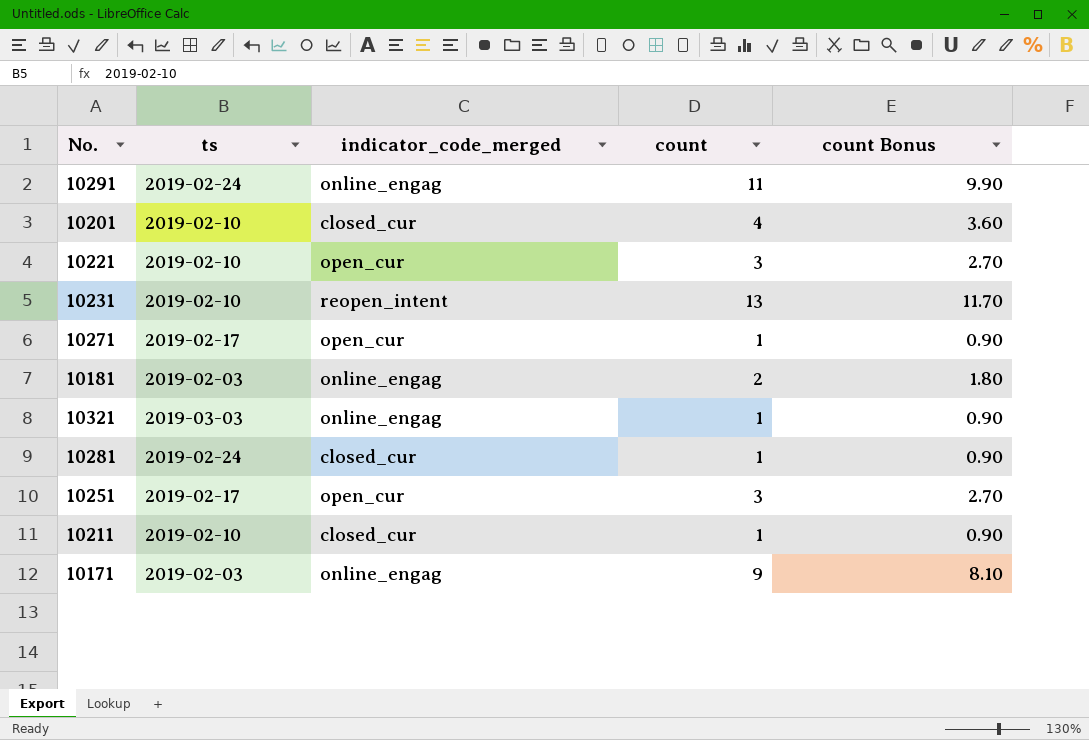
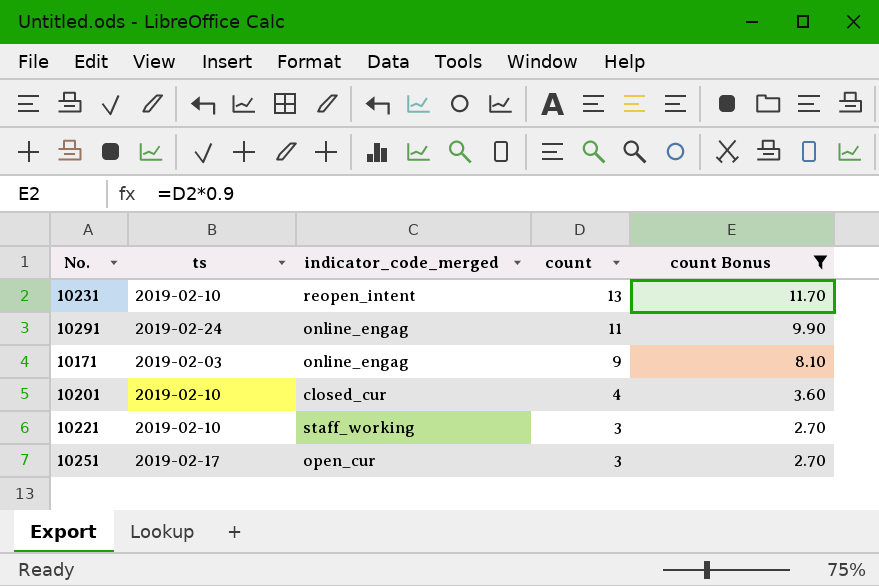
filter: none -> count Bonus >= 2.70
row order: none -> count descending
10221 | indicator_code_merged: open_cur -> staff_working

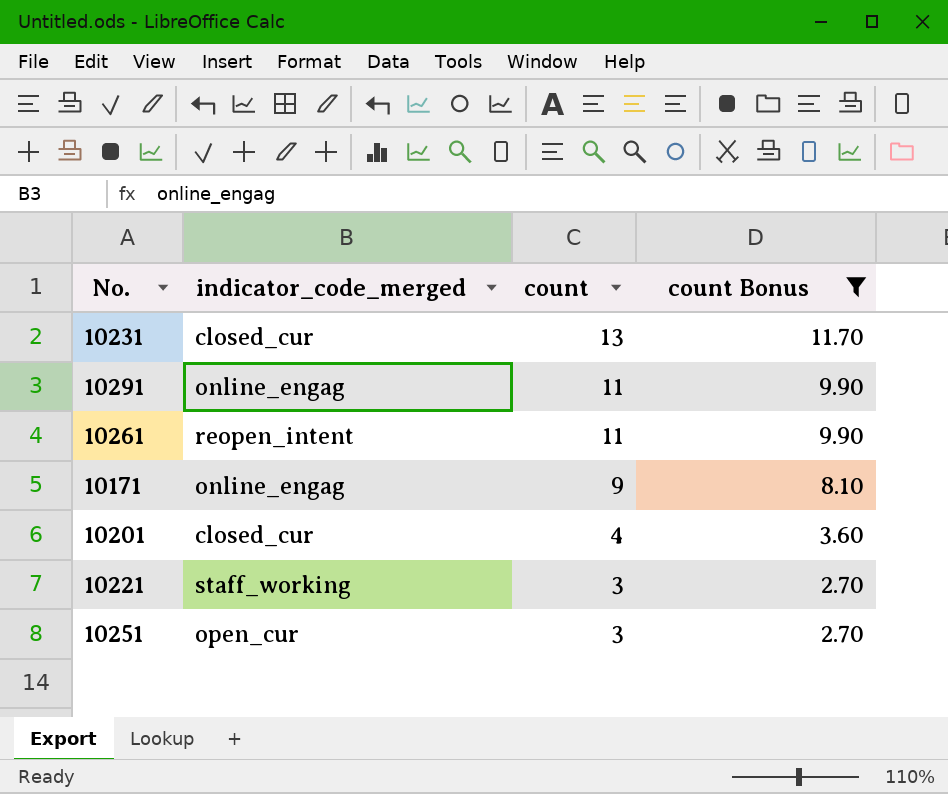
column ts | position: 2 -> none
10231 | indicator_code_merged: reopen_intent -> closed_cur
row 10261: none -> reopen_intent | 11 | 9.90

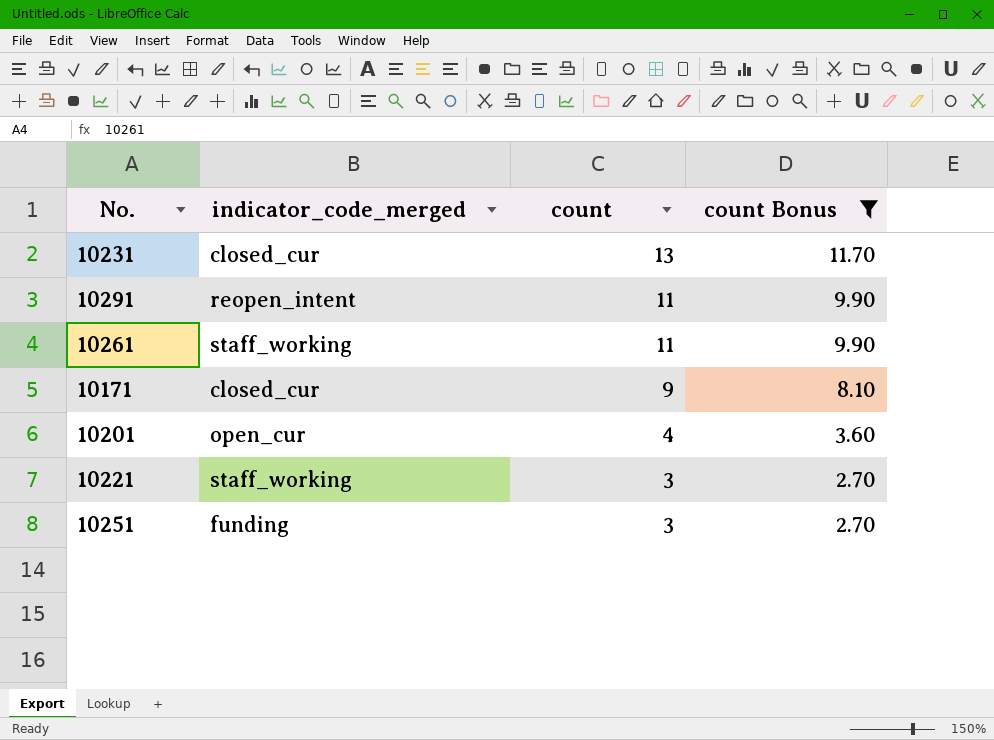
10291 | indicator_code_merged: online_engag -> reopen_intent
10261 | indicator_code_merged: reopen_intent -> staff_working
10171 | indicator_code_merged: online_engag -> closed_cur
10201 | indicator_code_merged: closed_cur -> open_cur
10251 | indicator_code_merged: open_cur -> funding

